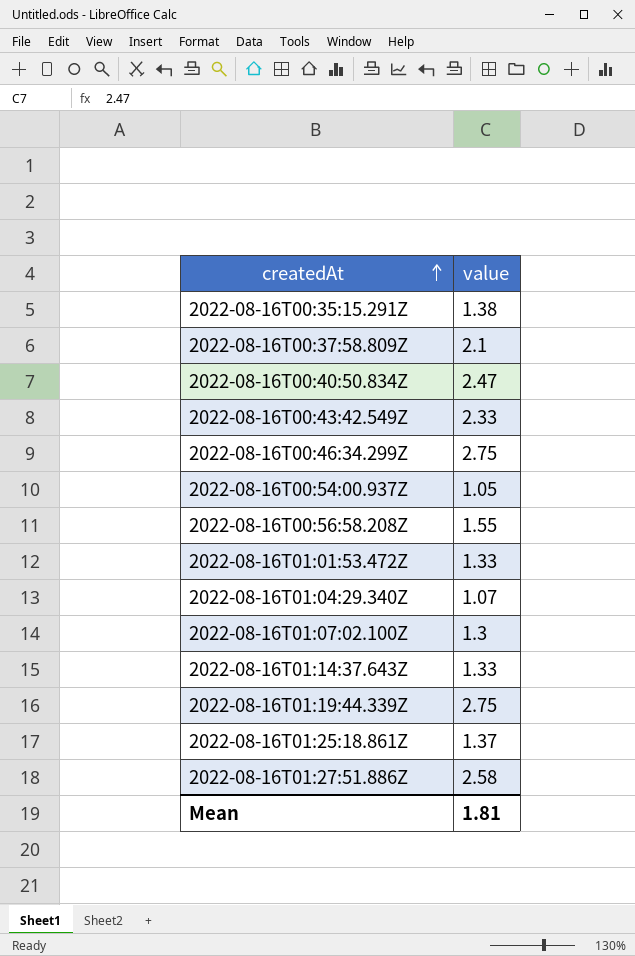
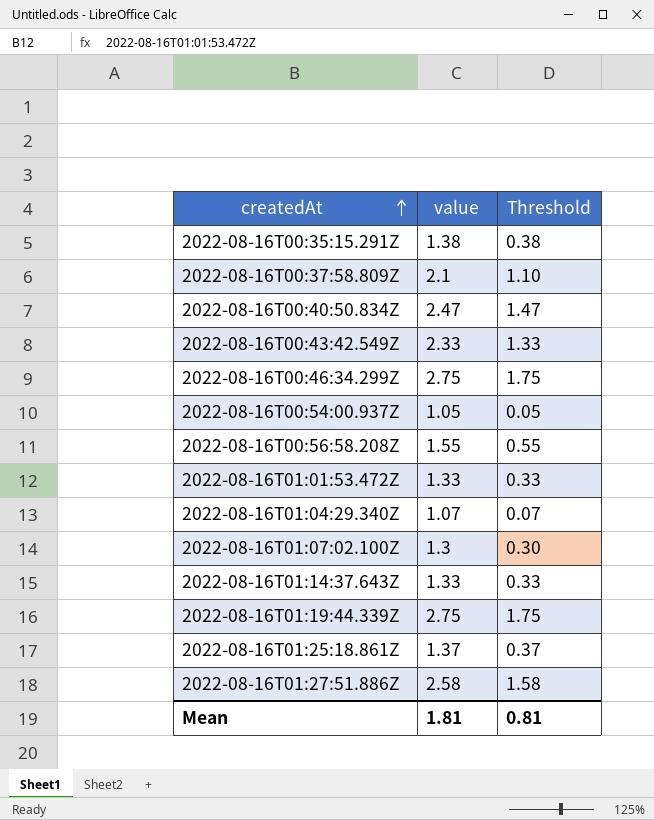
column Threshold | formula: none -> [value] - 1

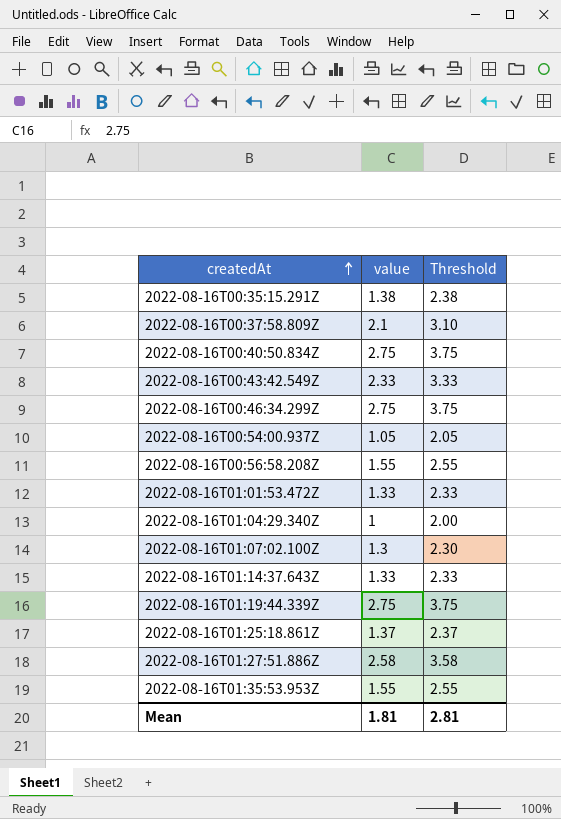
column Threshold | formula: [value] - 1 -> [value] + 1
2022-08-16T00:40:50.834Z | value: 2.47 -> 2.75
2022-08-16T01:04:29.340Z | value: 1.07 -> 1
row 2022-08-16T01:35:53.953Z: none -> 1.55 | 2.55
Mean | Threshold: 0.81 -> 2.81

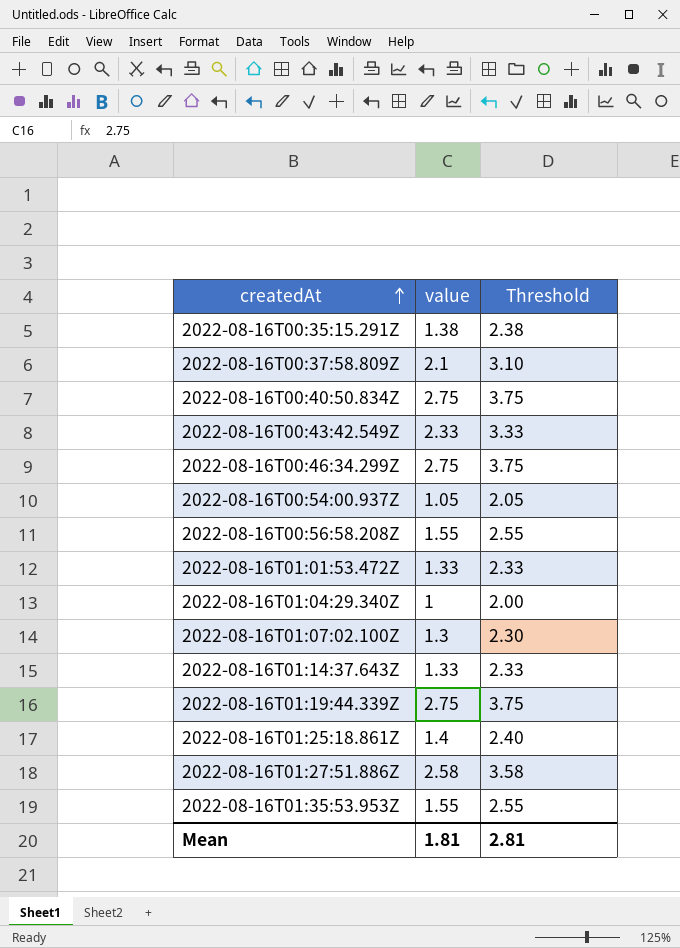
2022-08-16T01:25:18.861Z | value: 1.37 -> 1.4
2022-08-16T01:25:18.861Z | Threshold: 2.37 -> 2.40

